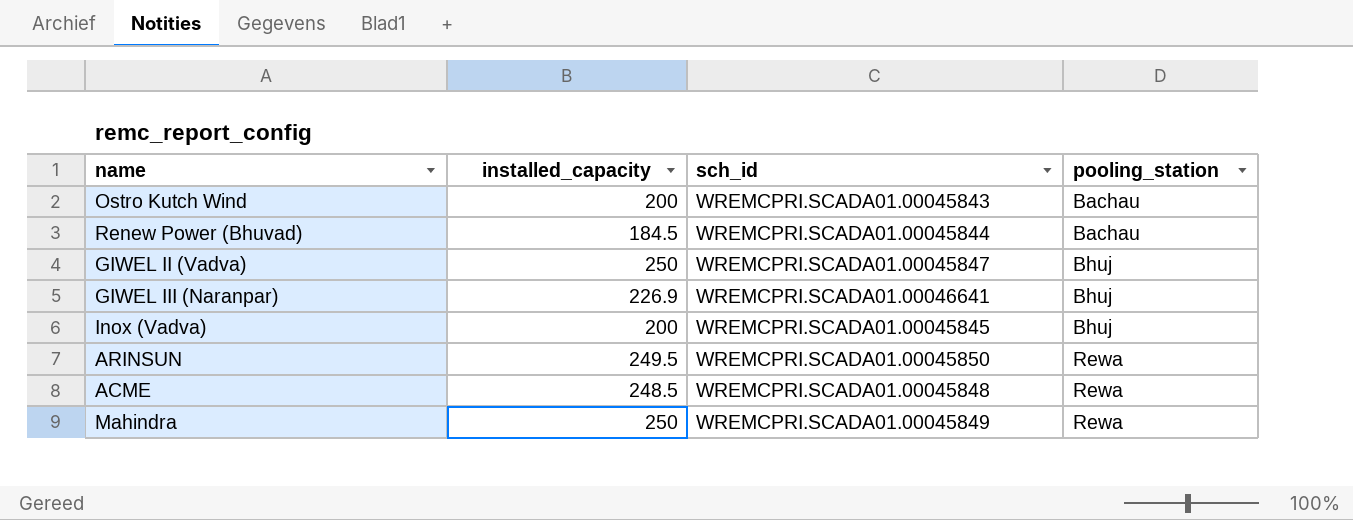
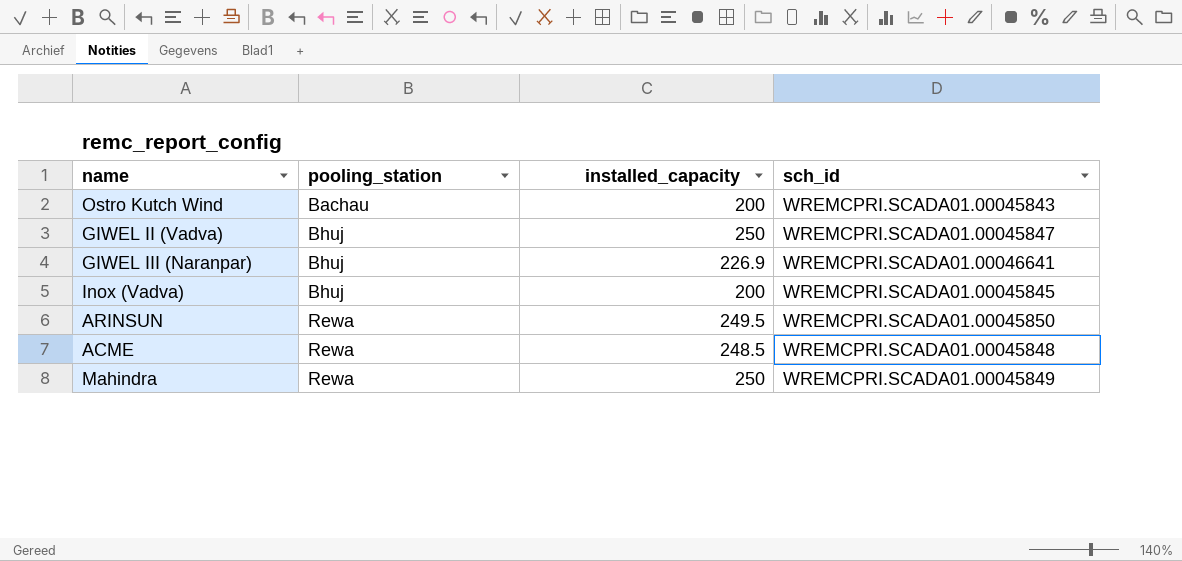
column pooling_station | position: 4 -> 2
row Renew Power (Bhuvad): 184.5 | WREMCPRI.SCADA01.00045844 | Bachau -> none

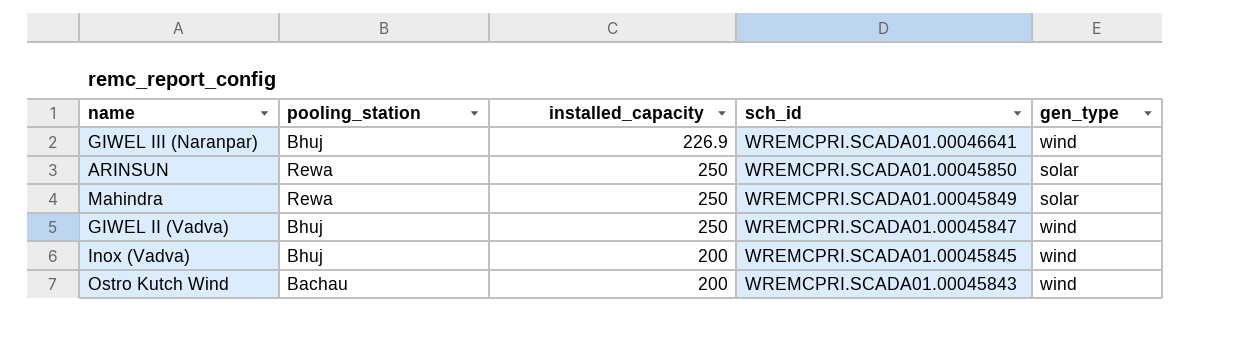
row order: pooling_station ascending -> sch_id descending
column gen_type | position: none -> 5
row ACME: Rewa | 248.5 | WREMCPRI.SCADA01.00045848 -> none
ARINSUN | installed_capacity: 249.5 -> 250

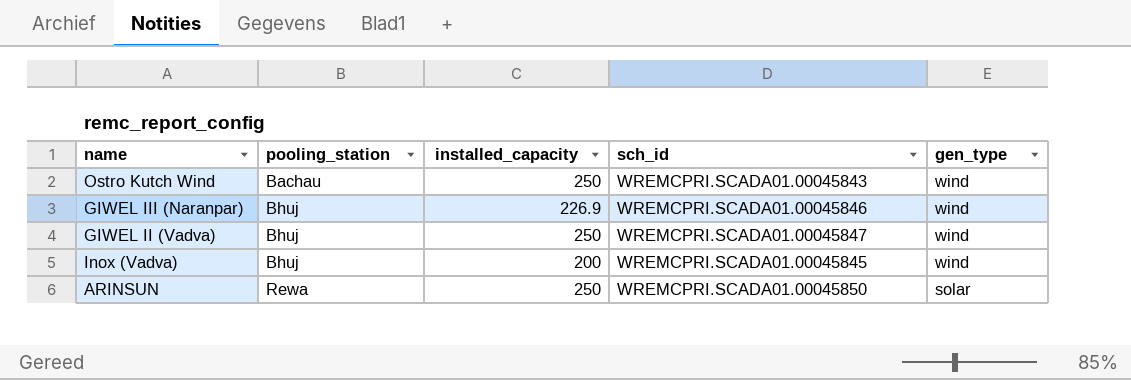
row order: sch_id descending -> pooling_station ascending
row Mahindra: Rewa | 250 | WREMCPRI.SCADA01.00045849 | solar -> none
Ostro Kutch Wind | installed_capacity: 200 -> 250
GIWEL III (Naranpar) | sch_id: WREMCPRI.SCADA01.00046641 -> WREMCPRI.SCADA01.00045846

